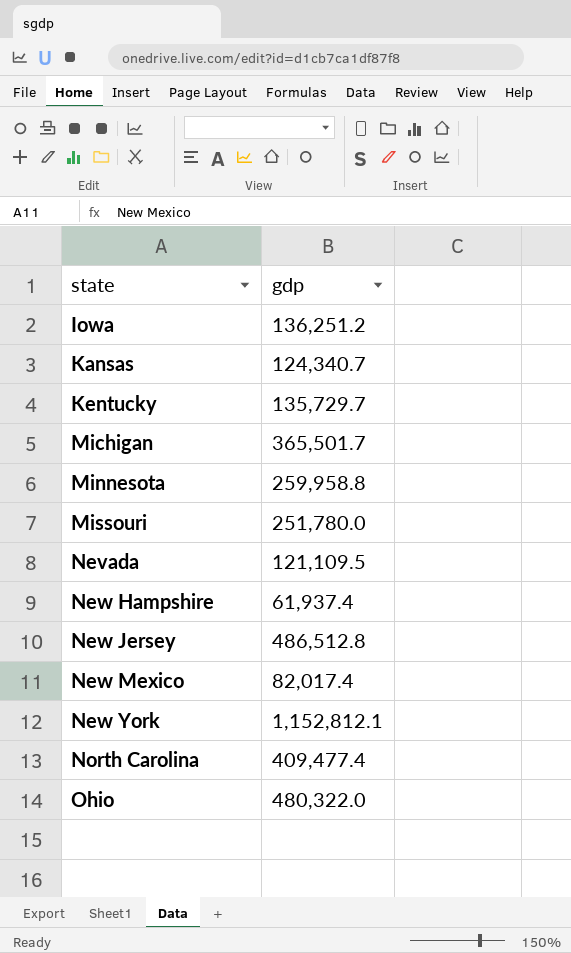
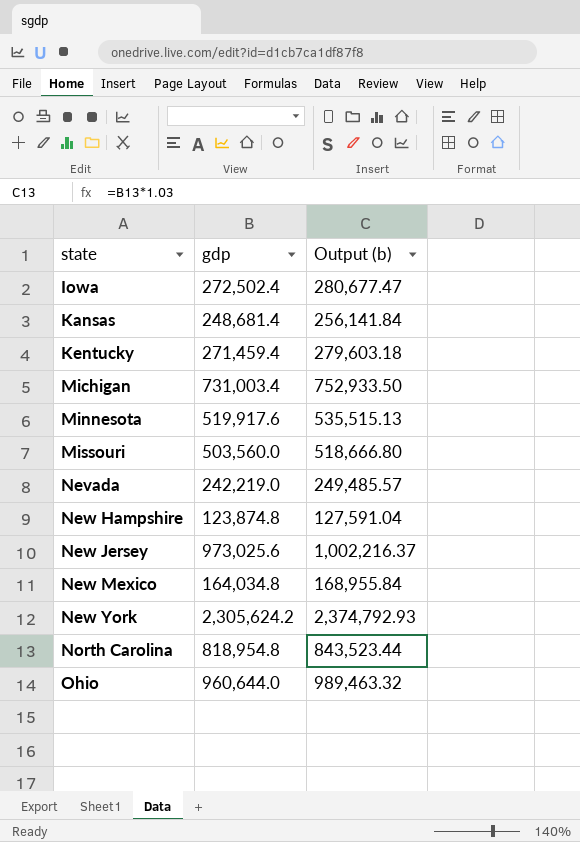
column Output (b) | formula: none -> [gdp] * 1.03
Iowa | gdp: 136,251.2 -> 272,502.4
Kansas | gdp: 124,340.7 -> 248,681.4
Kentucky | gdp: 135,729.7 -> 271,459.4
Michigan | gdp: 365,501.7 -> 731,003.4
Minnesota | gdp: 259,958.8 -> 519,917.6
Missouri | gdp: 251,780.0 -> 503,560.0
Nevada | gdp: 121,109.5 -> 242,219.0
New Hampshire | gdp: 61,937.4 -> 123,874.8
New Jersey | gdp: 486,512.8 -> 973,025.6
New Mexico | gdp: 82,017.4 -> 164,034.8
New York | gdp: 1,152,812.1 -> 2,305,624.2
North Carolina | gdp: 409,477.4 -> 818,954.8
Ohio | gdp: 480,322.0 -> 960,644.0

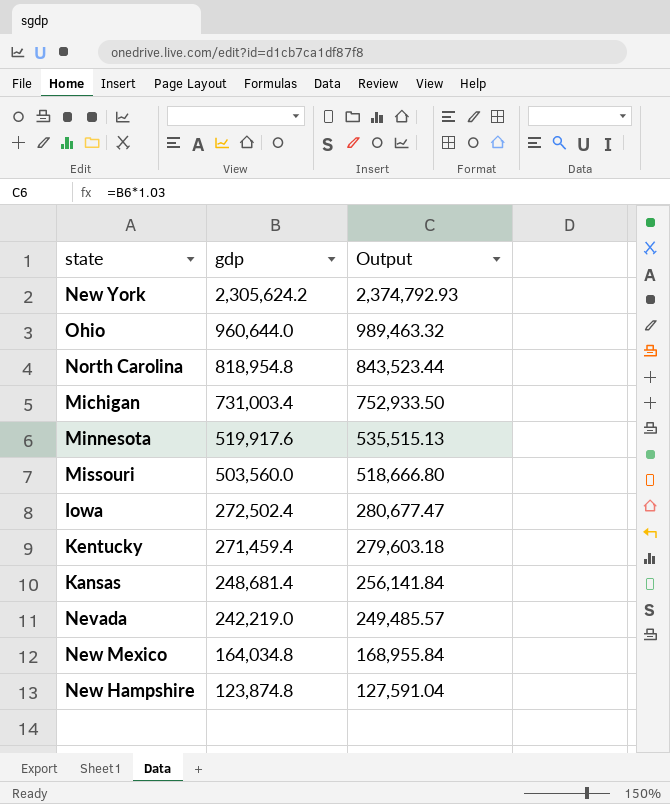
row order: state ascending -> gdp descending
column name: Output (b) -> Output
row New Jersey: 973,025.6 | 1,002,216.37 -> none

